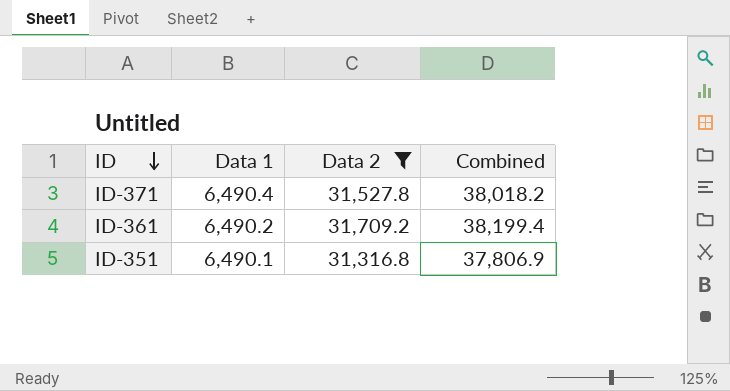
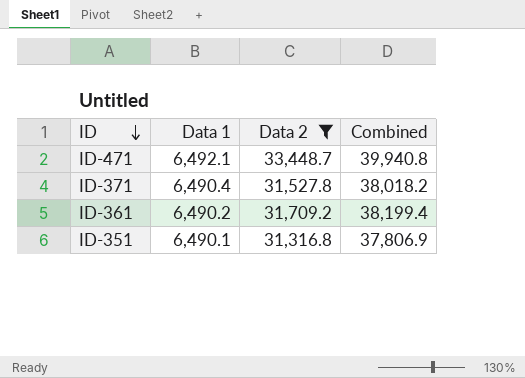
row ID-471: none -> 6,492.1 | 33,448.7 | 39,940.8

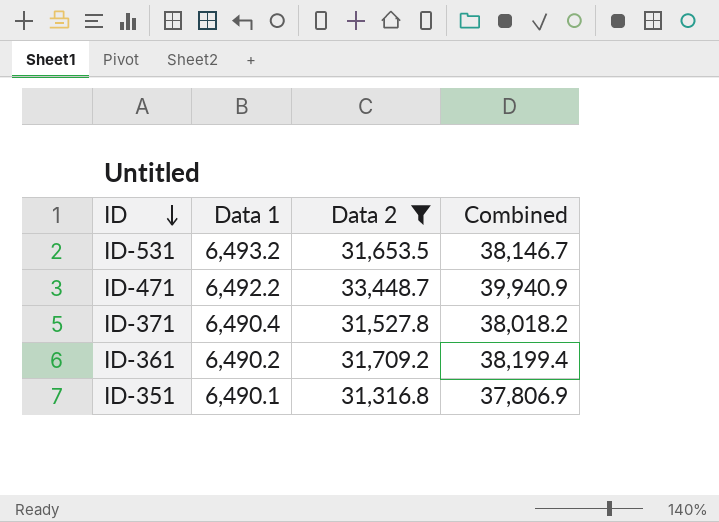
row ID-531: none -> 6,493.2 | 31,653.5 | 38,146.7
ID-471 | Data 1: 6,492.1 -> 6,492.2
ID-471 | Combined: 39,940.8 -> 39,940.9

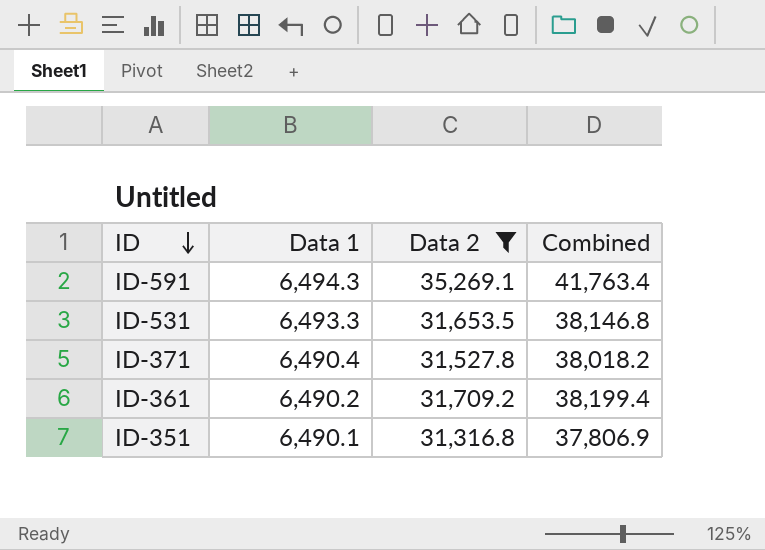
row ID-471: 6,492.2 | 33,448.7 | 39,940.9 -> none
row ID-591: none -> 6,494.3 | 35,269.1 | 41,763.4
ID-531 | Data 1: 6,493.2 -> 6,493.3
ID-531 | Combined: 38,146.7 -> 38,146.8

